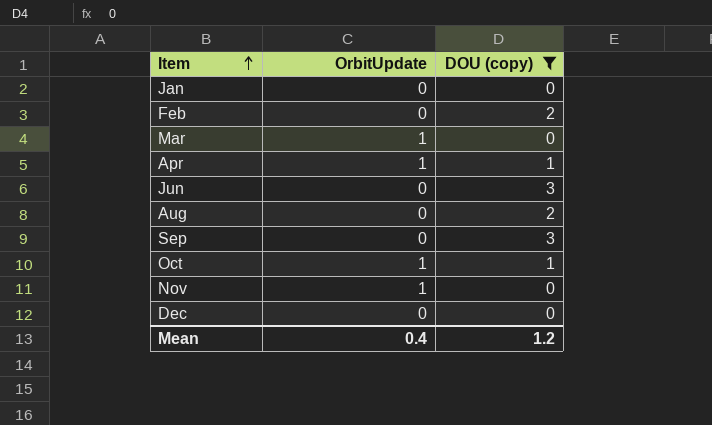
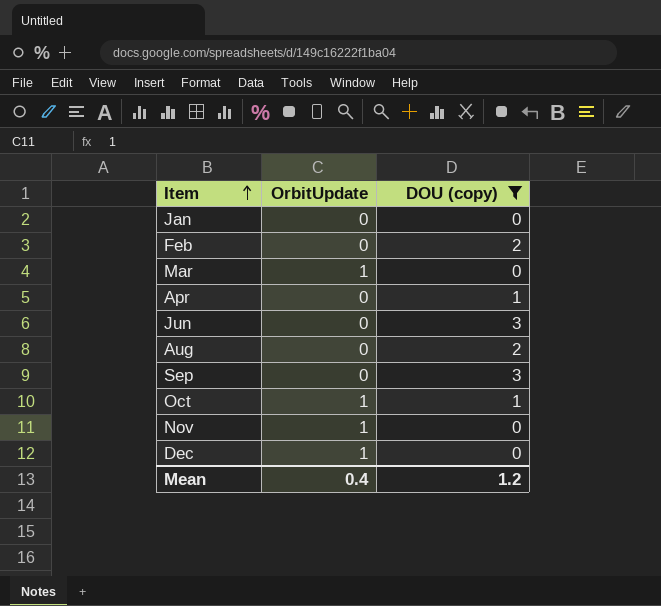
Apr | OrbitUpdate: 1 -> 0
Dec | OrbitUpdate: 0 -> 1

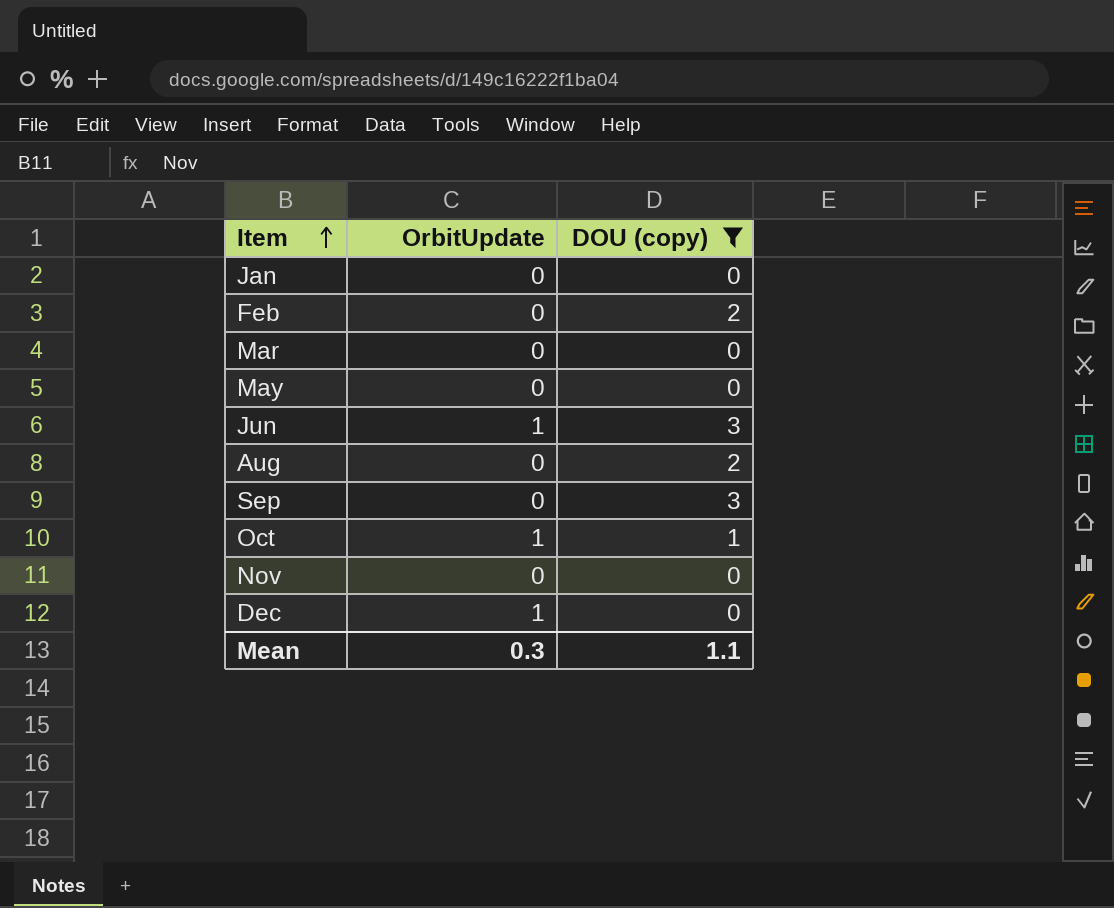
row Apr: 0 | 1 -> none
Mar | OrbitUpdate: 1 -> 0
row May: none -> 0 | 0
Jun | OrbitUpdate: 0 -> 1
Nov | OrbitUpdate: 1 -> 0
Mean | OrbitUpdate: 0.4 -> 0.3
Mean | DOU (copy): 1.2 -> 1.1

